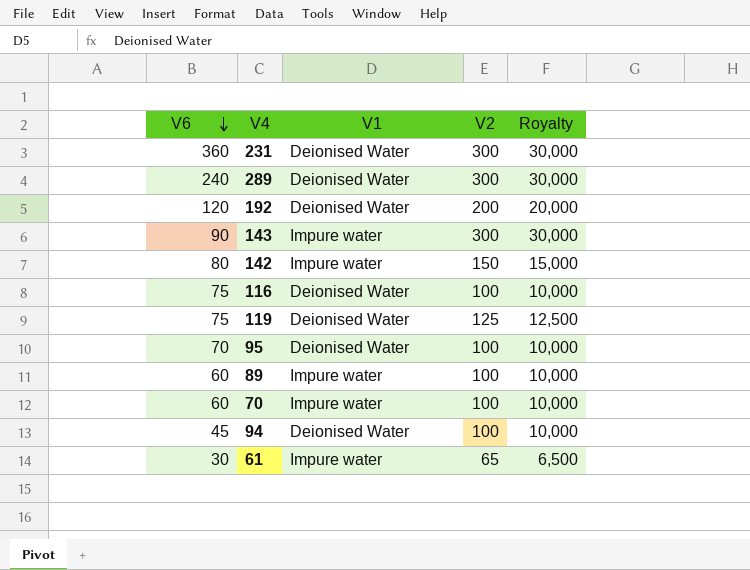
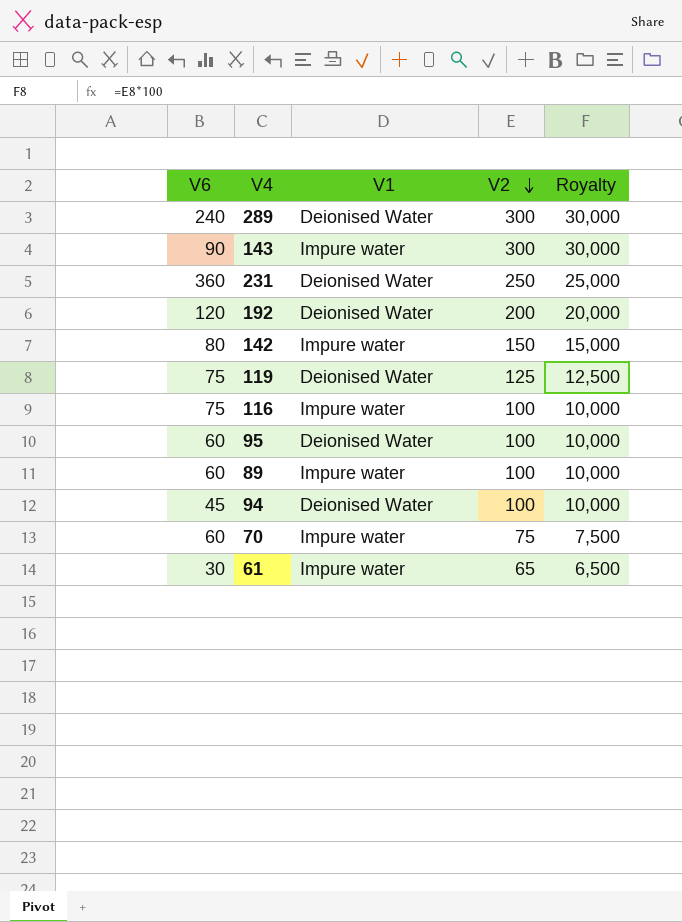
row order: V6 descending -> V2 descending
231 | V2: 300 -> 250
231 | Royalty: 30,000 -> 25,000
116 | V1: Deionised Water -> Impure water
95 | V6: 70 -> 60
70 | V2: 100 -> 75
70 | Royalty: 10,000 -> 7,500

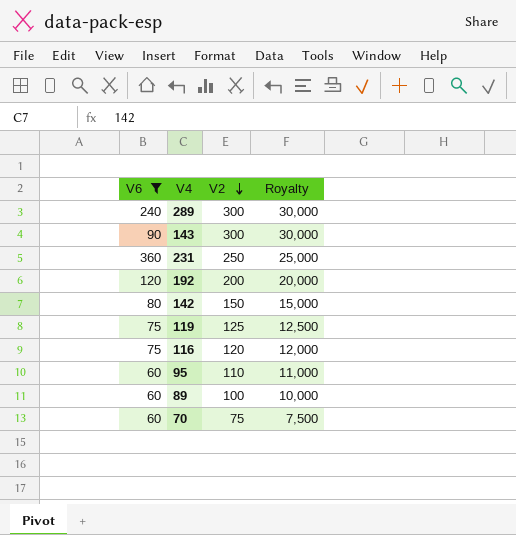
filter: none -> V6 >= 60
column V1 | position: 3 -> none
116 | V2: 100 -> 120
116 | Royalty: 10,000 -> 12,000
95 | V2: 100 -> 110
95 | Royalty: 10,000 -> 11,000

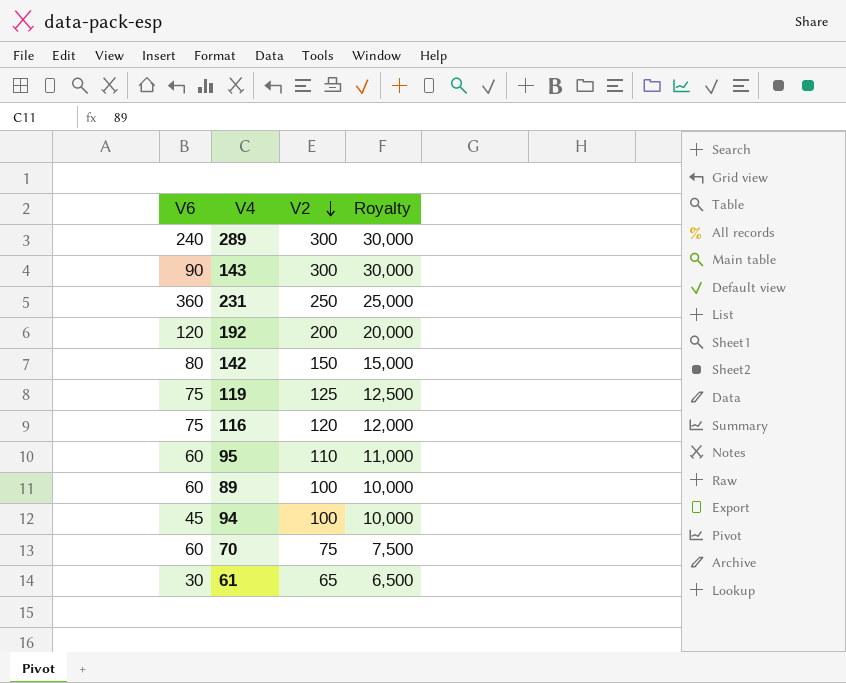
filter: V6 >= 60 -> none

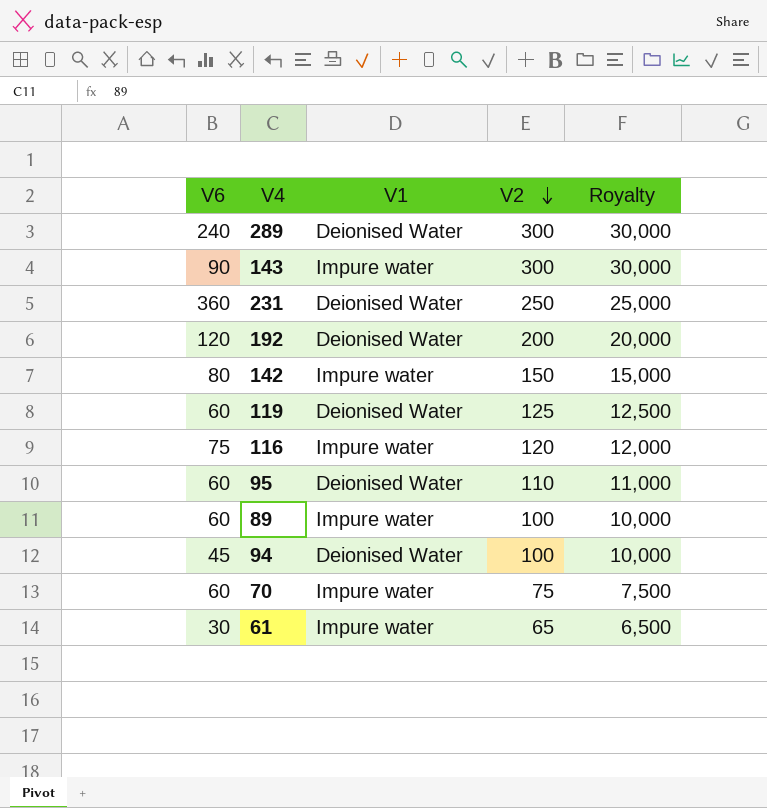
column V1 | position: none -> 3
119 | V6: 75 -> 60

